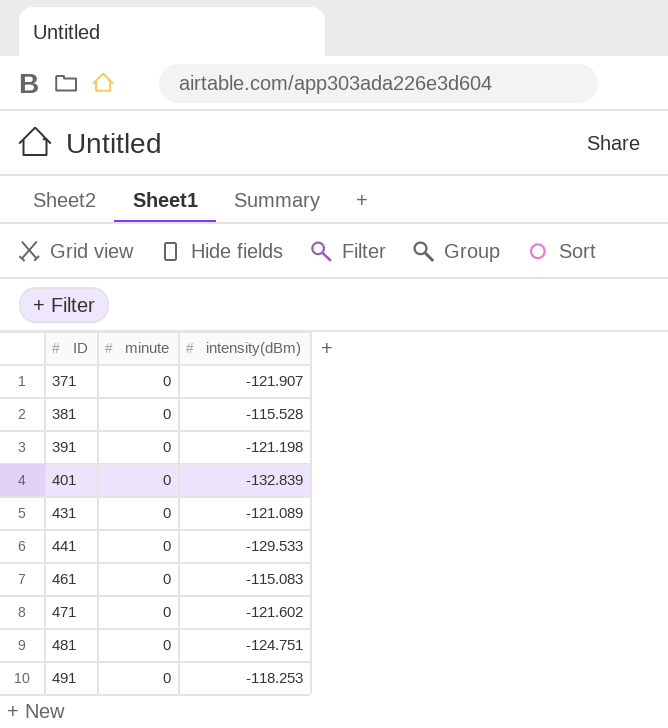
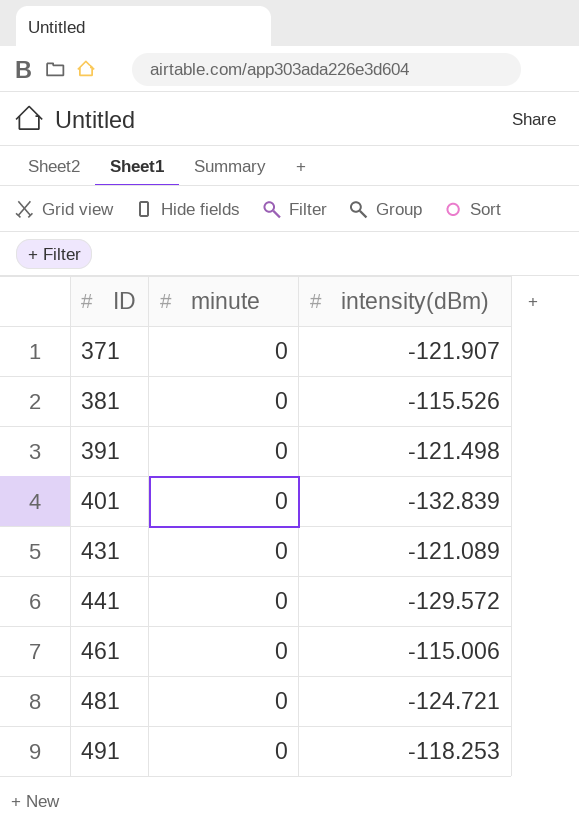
row 471: 0 | -121.602 -> none
381 | intensity(dBm): -115.528 -> -115.526
391 | intensity(dBm): -121.198 -> -121.498
441 | intensity(dBm): -129.533 -> -129.572
461 | intensity(dBm): -115.083 -> -115.006
481 | intensity(dBm): -124.751 -> -124.721

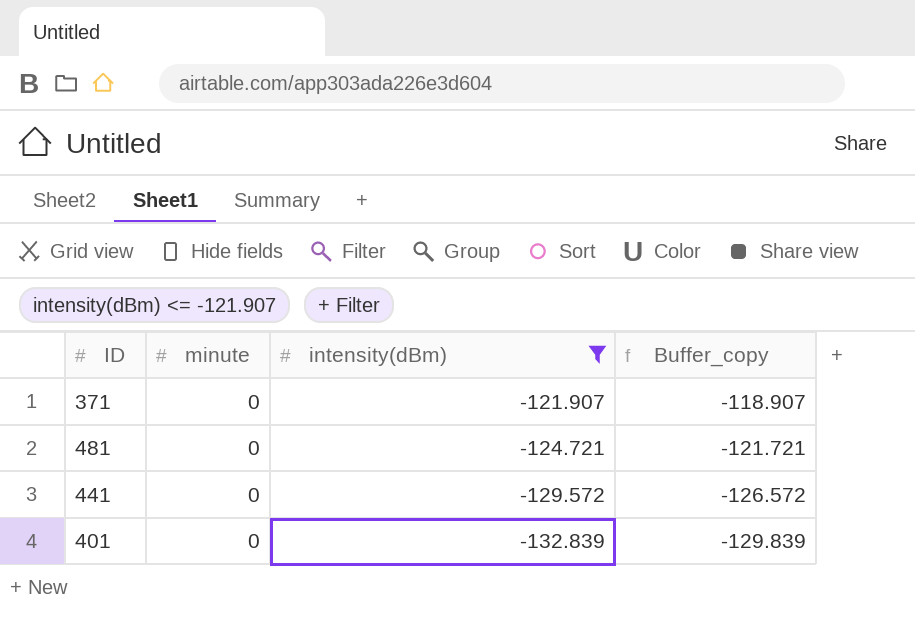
filter: none -> intensity(dBm) <= -121.907
row order: ID ascending -> intensity(dBm) descending
column Buffer_copy | formula: none -> [intensity(dBm)] + 3

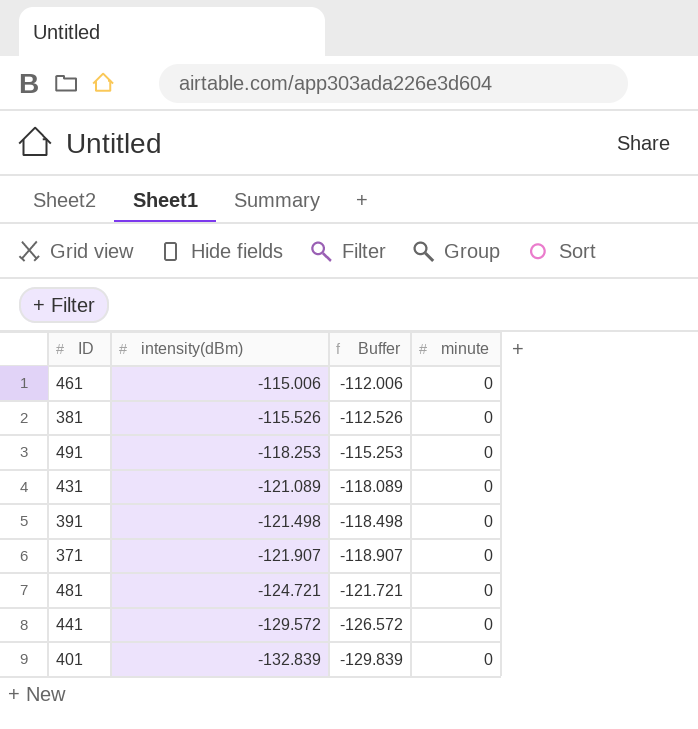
filter: intensity(dBm) <= -121.907 -> none
column name: Buffer_copy -> Buffer
column minute | position: 2 -> 4

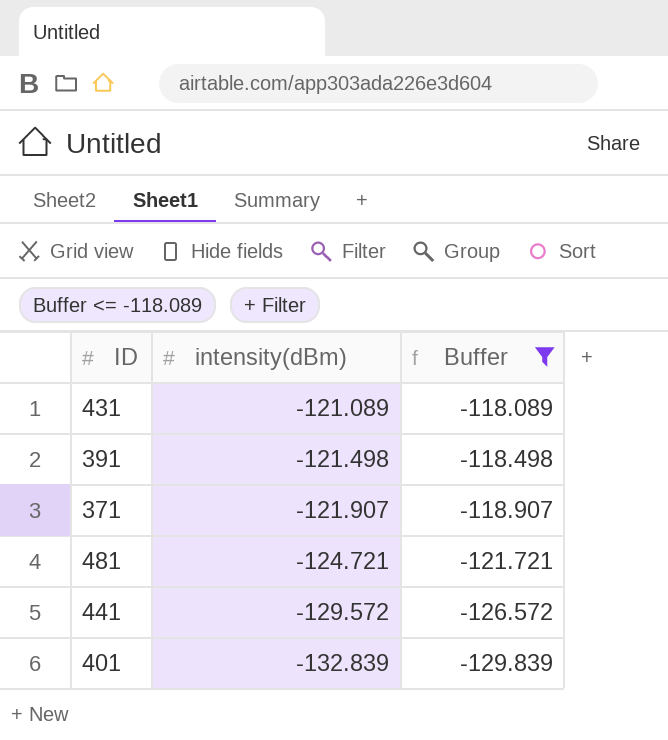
filter: none -> Buffer <= -118.089
column minute | position: 4 -> none

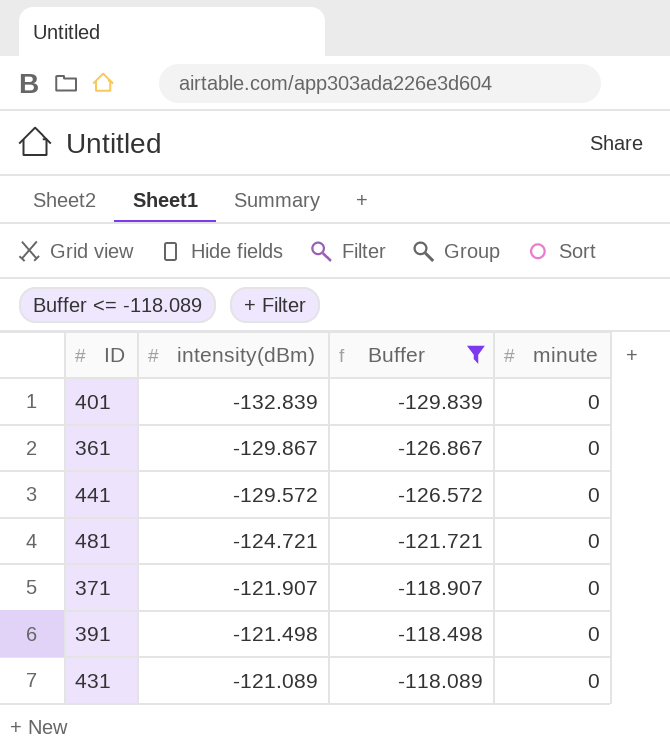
row order: intensity(dBm) descending -> intensity(dBm) ascending
column minute | position: none -> 4
row 361: none -> -129.867 | -126.867 | 0

